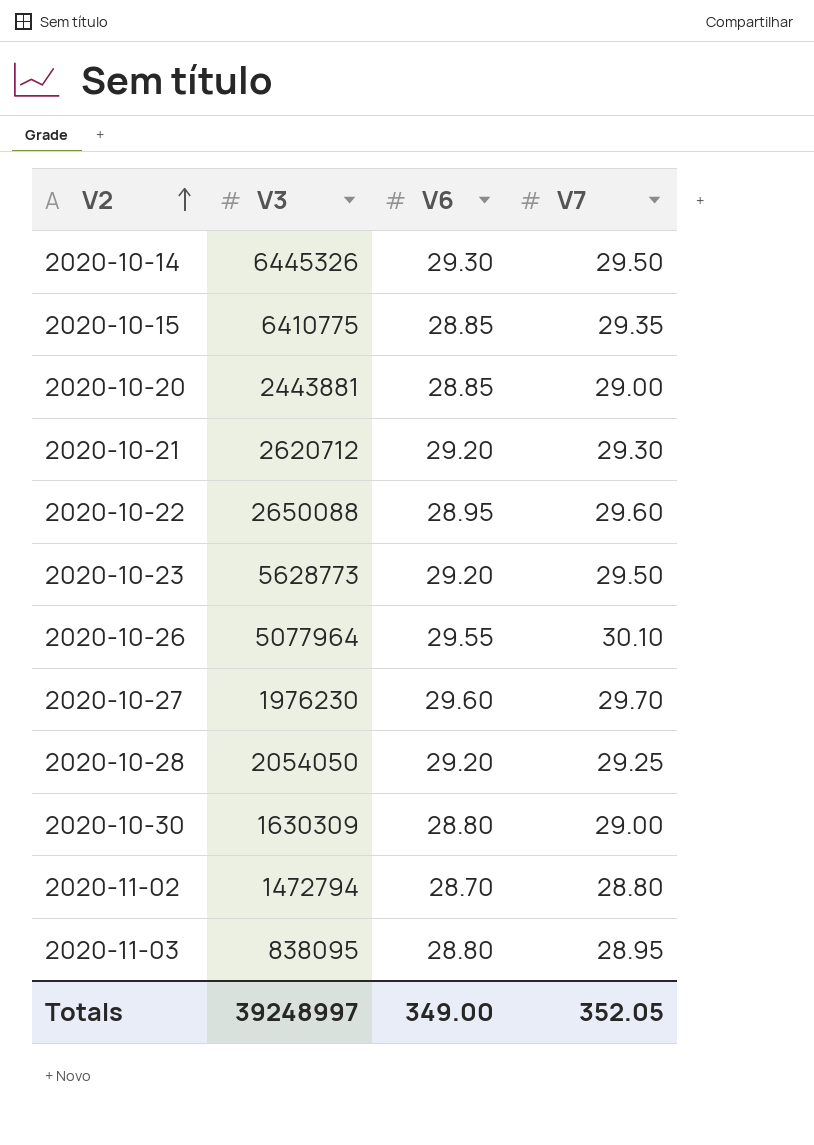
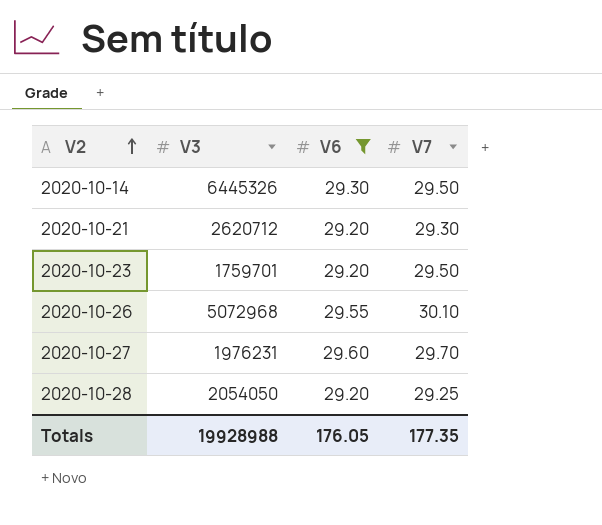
filter: none -> V6 >= 29.20
2020-10-23 | V3: 5628773 -> 1759701
2020-10-26 | V3: 5077964 -> 5072968
2020-10-27 | V3: 1976230 -> 1976231
Totals | V3: 39248997 -> 19928988
Totals | V6: 349.00 -> 176.05
Totals | V7: 352.05 -> 177.35

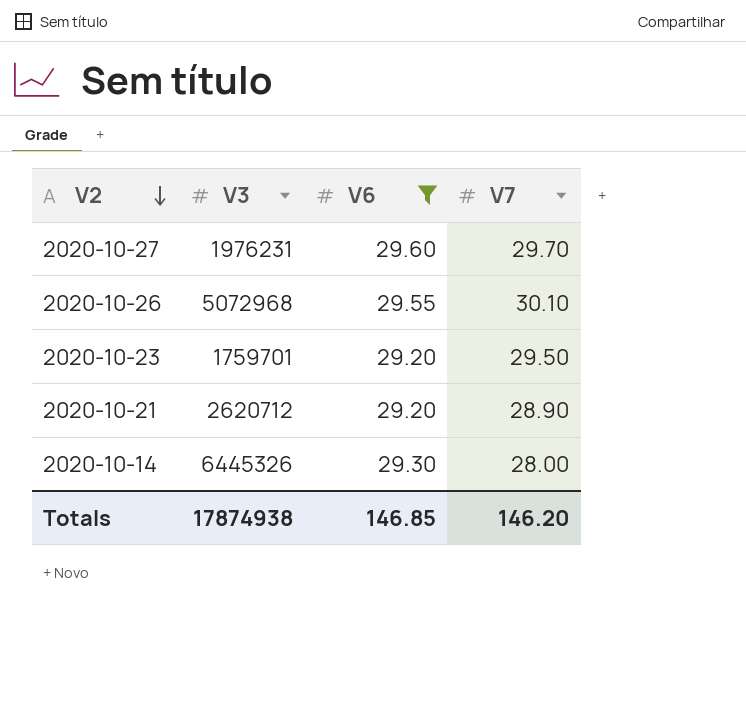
row order: V2 ascending -> V2 descending
row 2020-10-28: 2054050 | 29.20 | 29.25 -> none
2020-10-21 | V7: 29.30 -> 28.90
2020-10-14 | V7: 29.50 -> 28.00
Totals | V3: 19928988 -> 17874938
Totals | V6: 176.05 -> 146.85
Totals | V7: 177.35 -> 146.20

